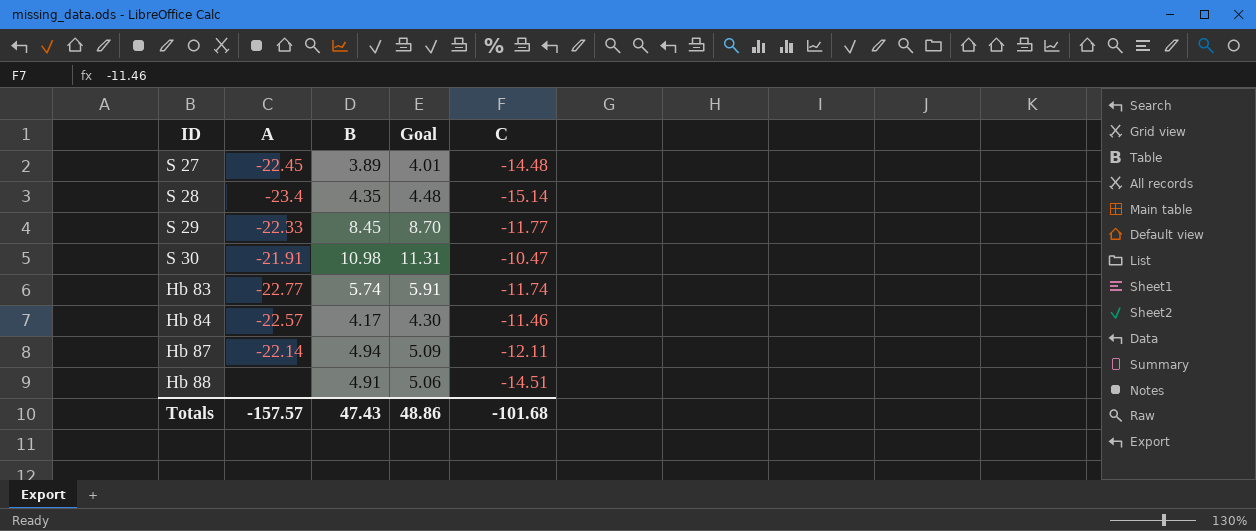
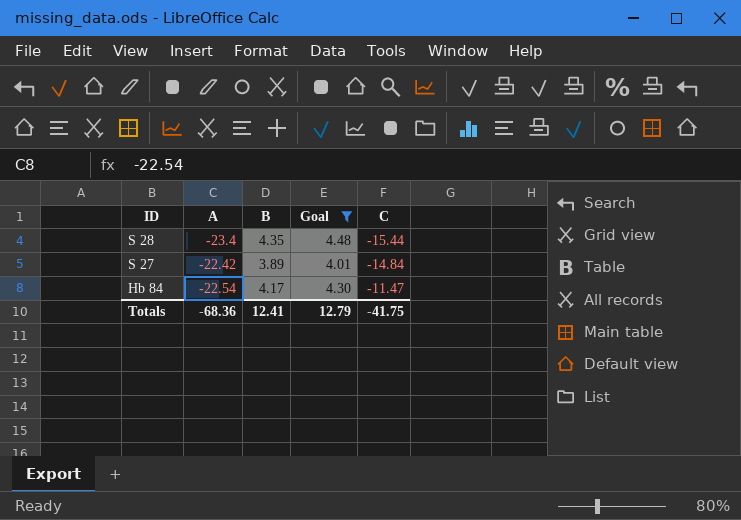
filter: none -> Goal <= 4.48
row order: none -> ID descending
S 28 | C: -15.14 -> -15.44
S 27 | A: -22.45 -> -22.42
S 27 | C: -14.48 -> -14.84
Hb 84 | A: -22.57 -> -22.54
Hb 84 | C: -11.46 -> -11.47
Totals | A: -157.57 -> -68.36
Totals | B: 47.43 -> 12.41
Totals | Goal: 48.86 -> 12.79
Totals | C: -101.68 -> -41.75

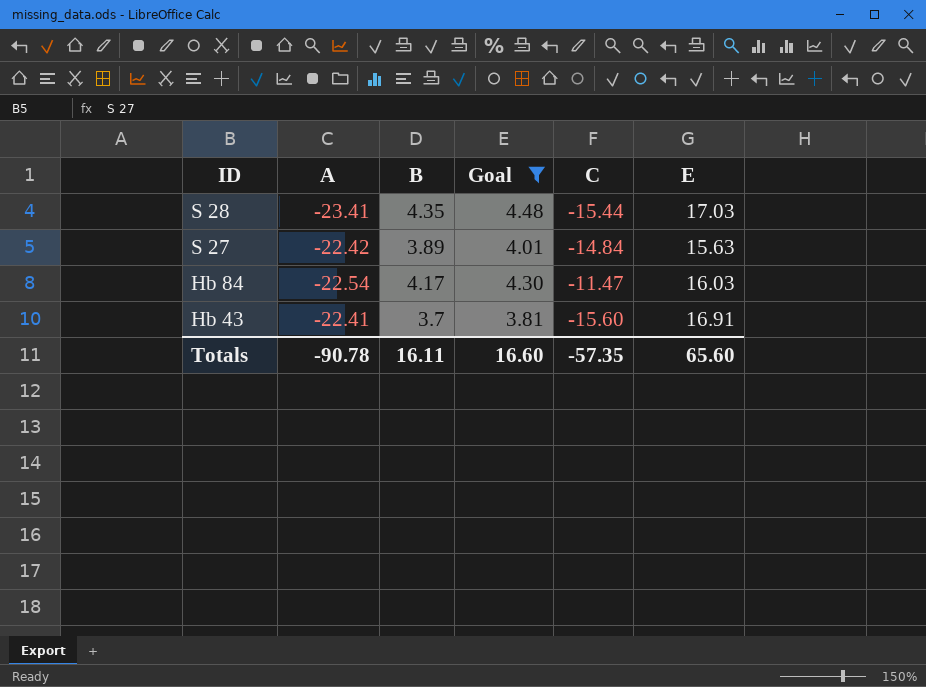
column E | position: none -> 6
S 28 | A: -23.4 -> -23.41
row Hb 43: none -> -22.41 | 3.7 | 3.81 | -15.60 | 16.91
Totals | A: -68.36 -> -90.78
Totals | B: 12.41 -> 16.11
Totals | Goal: 12.79 -> 16.60
Totals | C: -41.75 -> -57.35

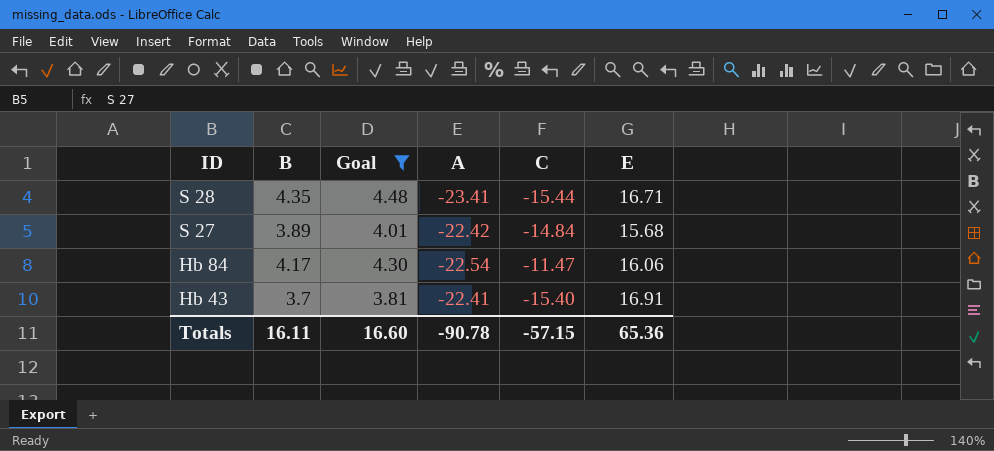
column A | position: 2 -> 4
S 28 | E: 17.03 -> 16.71
S 27 | E: 15.63 -> 15.68
Hb 84 | E: 16.03 -> 16.06
Hb 43 | C: -15.60 -> -15.40
Totals | C: -57.35 -> -57.15
Totals | E: 65.60 -> 65.36

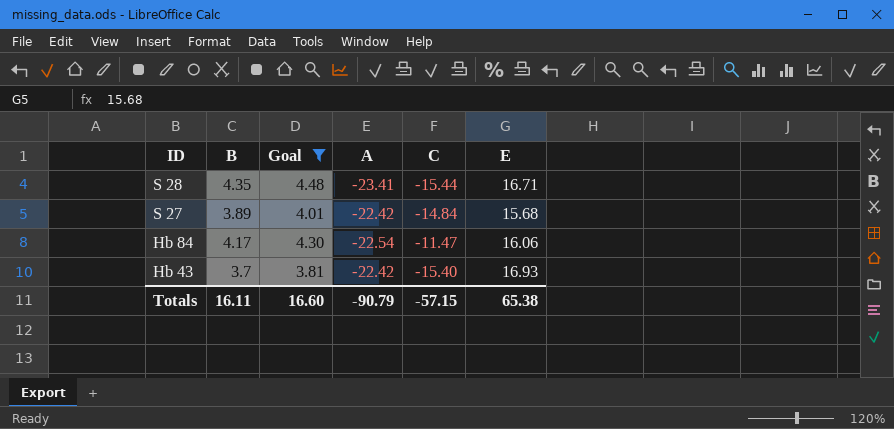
Hb 43 | A: -22.41 -> -22.42
Hb 43 | E: 16.91 -> 16.93
Totals | A: -90.78 -> -90.79
Totals | E: 65.36 -> 65.38

